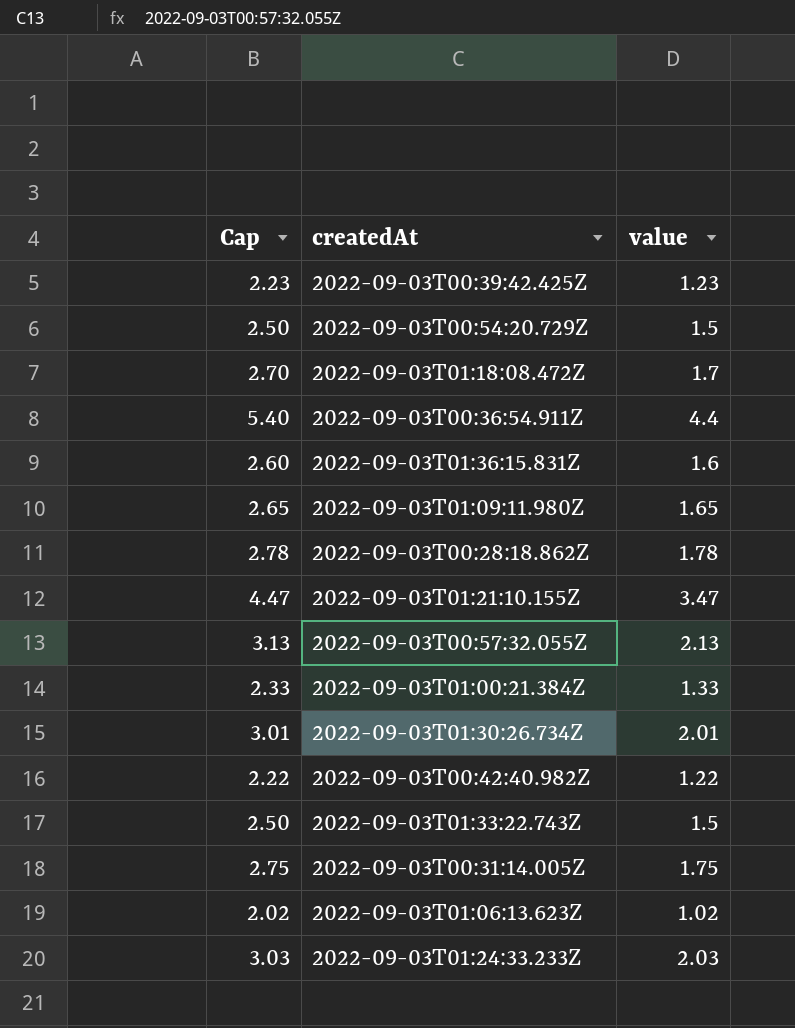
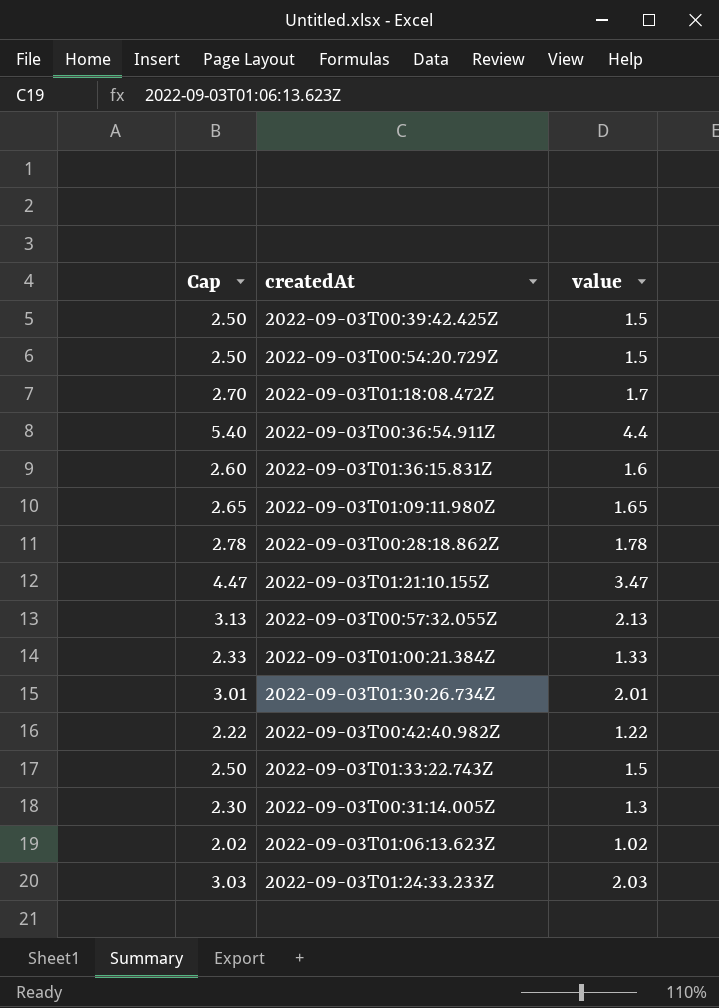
2022-09-03T00:39:42.425Z | Cap: 2.23 -> 2.50
2022-09-03T00:39:42.425Z | value: 1.23 -> 1.5
2022-09-03T00:31:14.005Z | Cap: 2.75 -> 2.30
2022-09-03T00:31:14.005Z | value: 1.75 -> 1.3

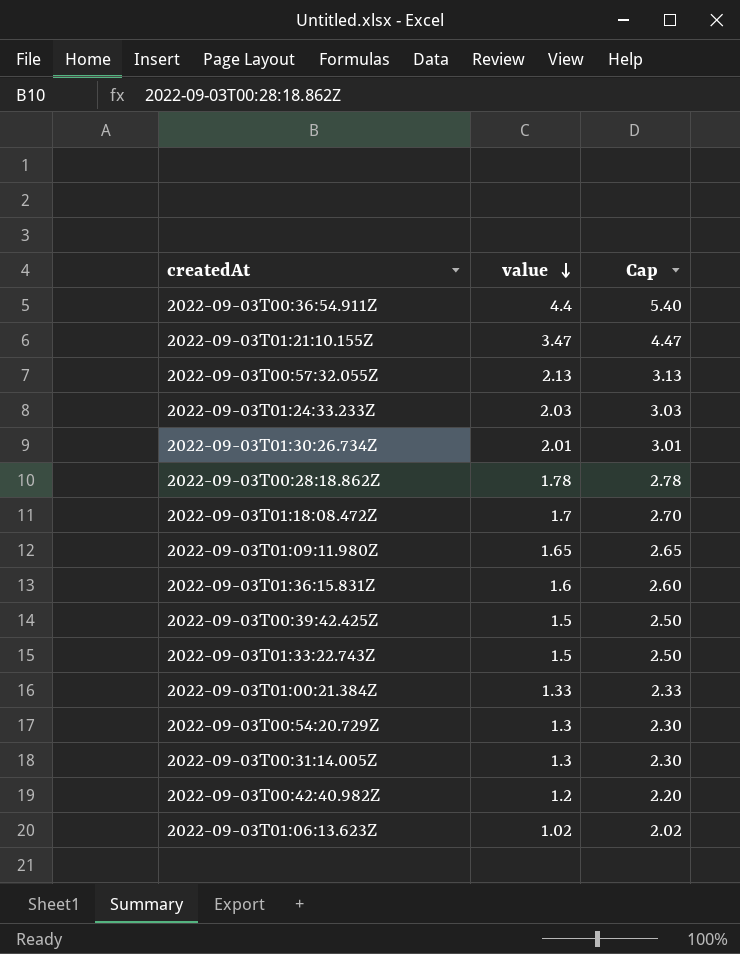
row order: none -> value descending
column Cap | position: 1 -> 3
2022-09-03T00:54:20.729Z | value: 1.5 -> 1.3
2022-09-03T00:54:20.729Z | Cap: 2.50 -> 2.30
2022-09-03T00:42:40.982Z | value: 1.22 -> 1.2
2022-09-03T00:42:40.982Z | Cap: 2.22 -> 2.20

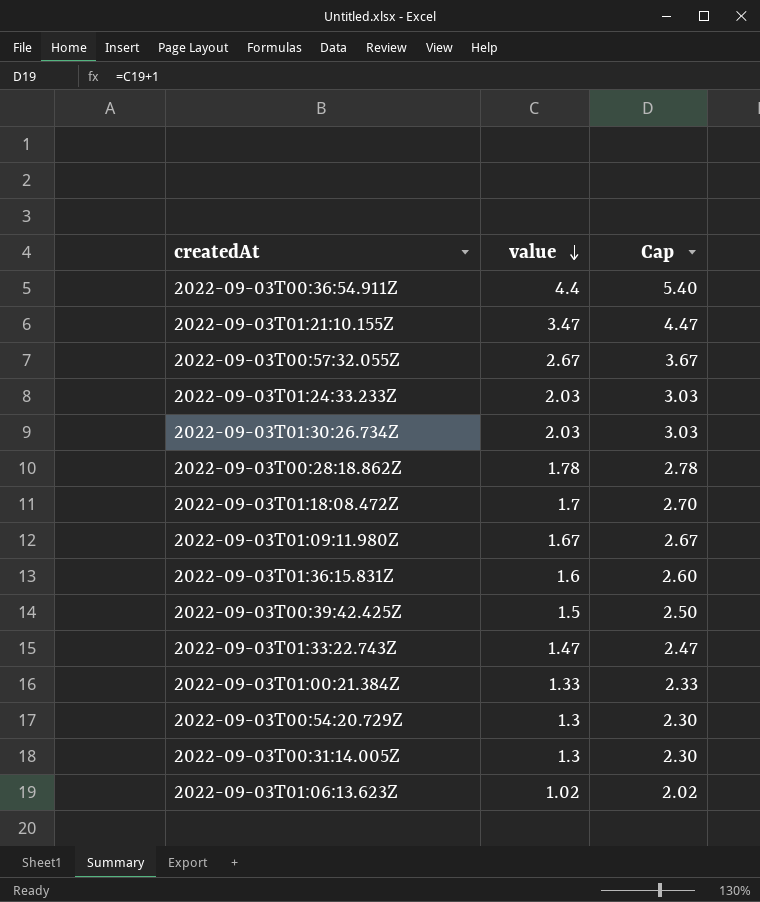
row 2022-09-03T00:42:40.982Z: 1.2 | 2.20 -> none
2022-09-03T00:57:32.055Z | value: 2.13 -> 2.67
2022-09-03T00:57:32.055Z | Cap: 3.13 -> 3.67
2022-09-03T01:30:26.734Z | value: 2.01 -> 2.03
2022-09-03T01:30:26.734Z | Cap: 3.01 -> 3.03
2022-09-03T01:09:11.980Z | value: 1.65 -> 1.67
2022-09-03T01:09:11.980Z | Cap: 2.65 -> 2.67
2022-09-03T01:33:22.743Z | value: 1.5 -> 1.47
2022-09-03T01:33:22.743Z | Cap: 2.50 -> 2.47

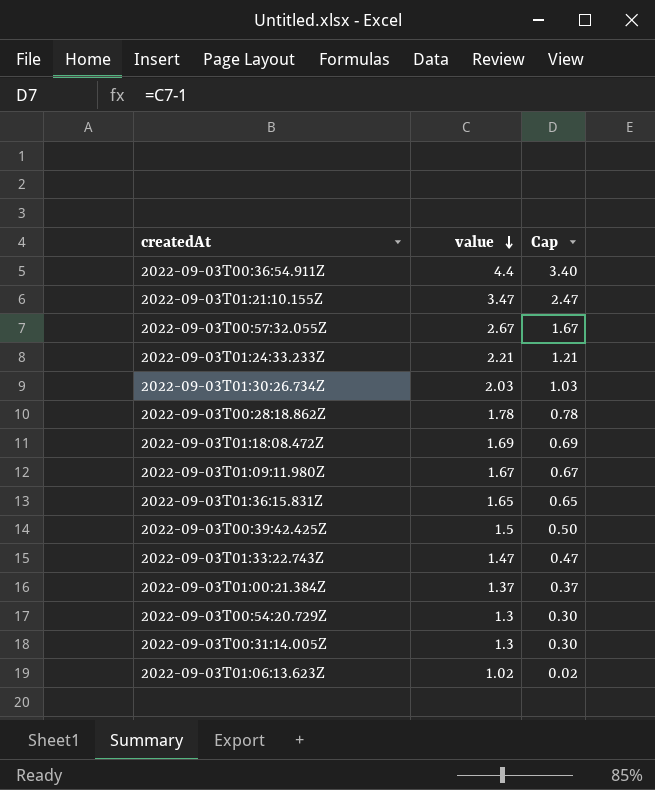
column Cap | formula: [value] + 1 -> [value] - 1
2022-09-03T01:24:33.233Z | value: 2.03 -> 2.21
2022-09-03T01:18:08.472Z | value: 1.7 -> 1.69
2022-09-03T01:36:15.831Z | value: 1.6 -> 1.65
2022-09-03T01:00:21.384Z | value: 1.33 -> 1.37

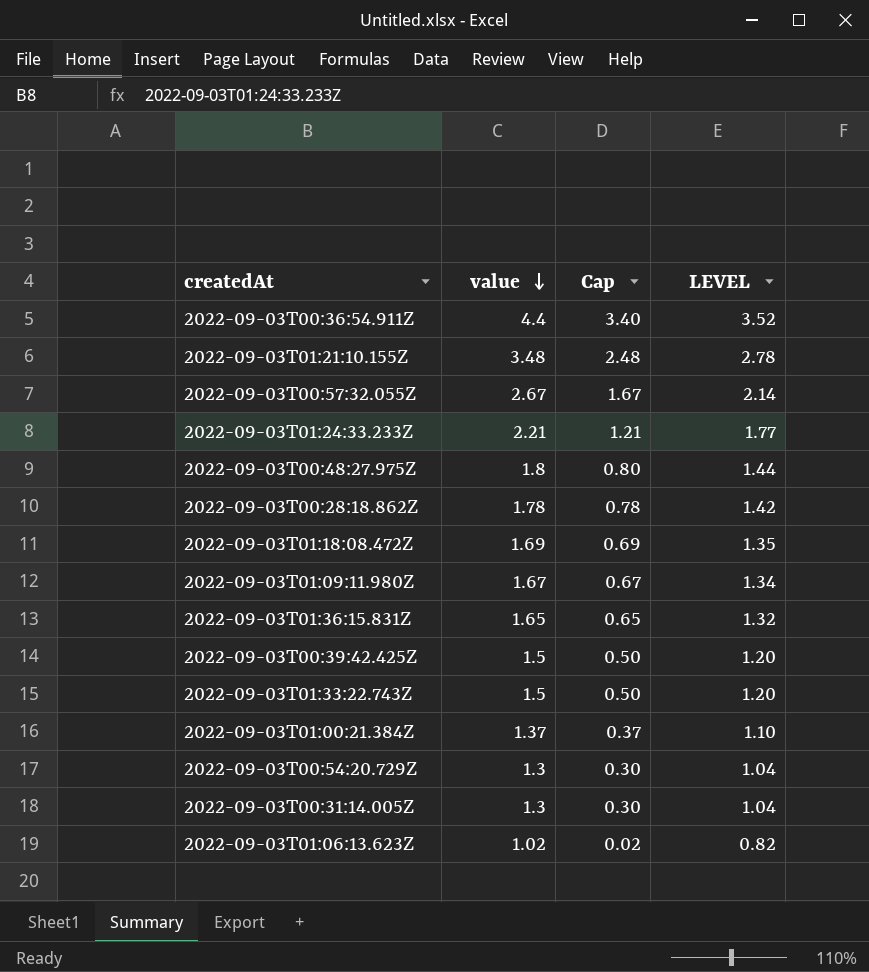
column LEVEL | formula: none -> [value] * 0.8
row 2022-09-03T01:30:26.734Z: 2.03 | 1.03 -> none
2022-09-03T01:21:10.155Z | value: 3.47 -> 3.48
2022-09-03T01:21:10.155Z | Cap: 2.47 -> 2.48
row 2022-09-03T00:48:27.975Z: none -> 1.8 | 0.80 | 1.44
2022-09-03T01:33:22.743Z | value: 1.47 -> 1.5
2022-09-03T01:33:22.743Z | Cap: 0.47 -> 0.50

